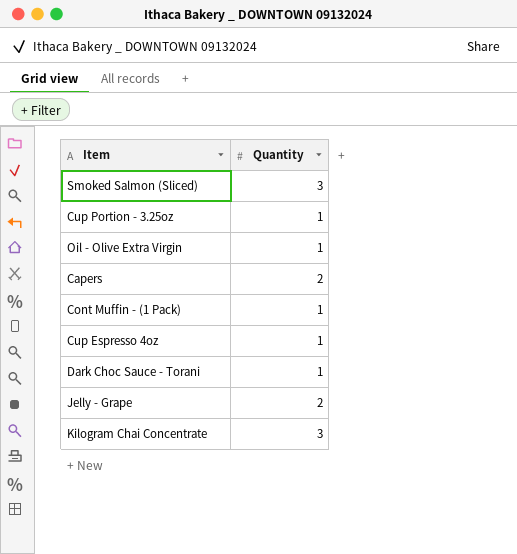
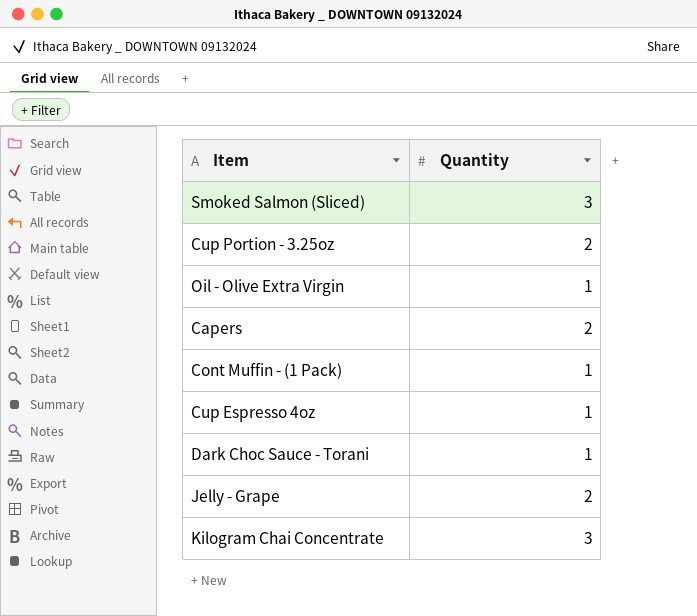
Cup Portion - 3.25oz | Quantity: 1 -> 2

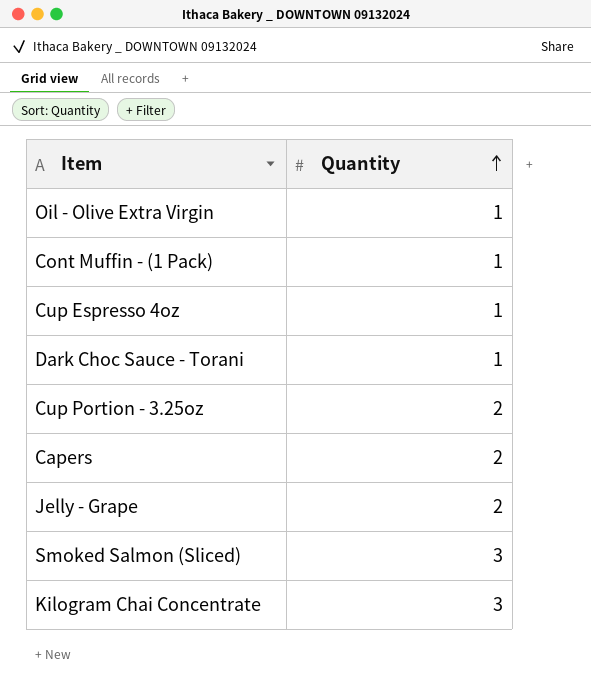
row order: none -> Quantity ascending

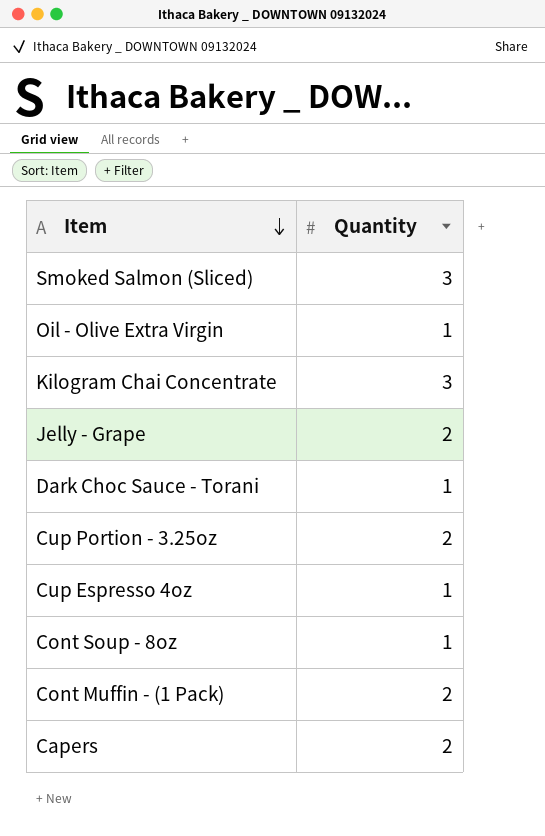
row order: Quantity ascending -> Item descending
row Cont Soup - 8oz: none -> 1
Cont Muffin - (1 Pack) | Quantity: 1 -> 2

